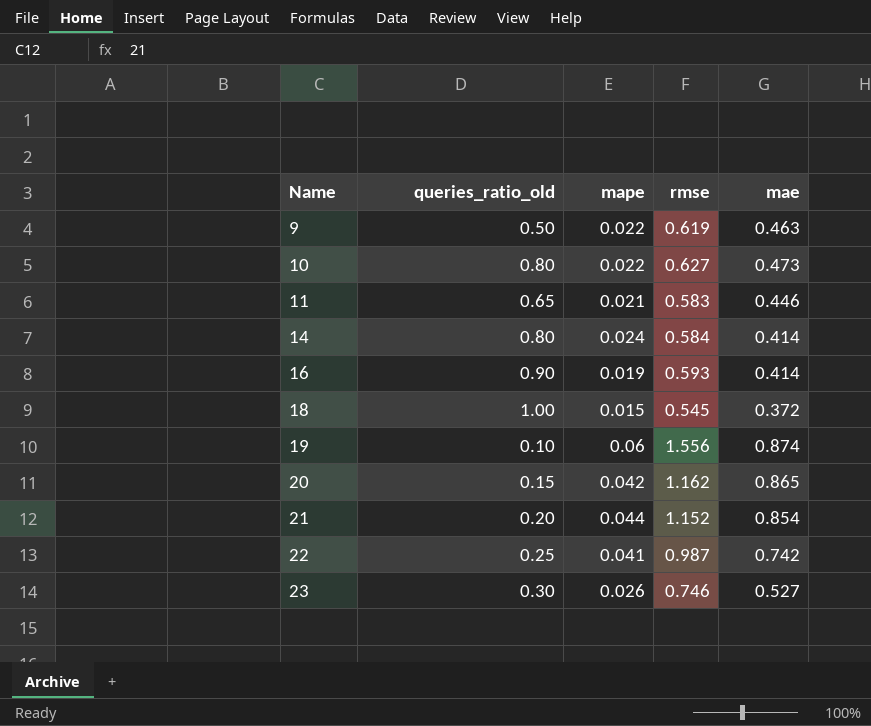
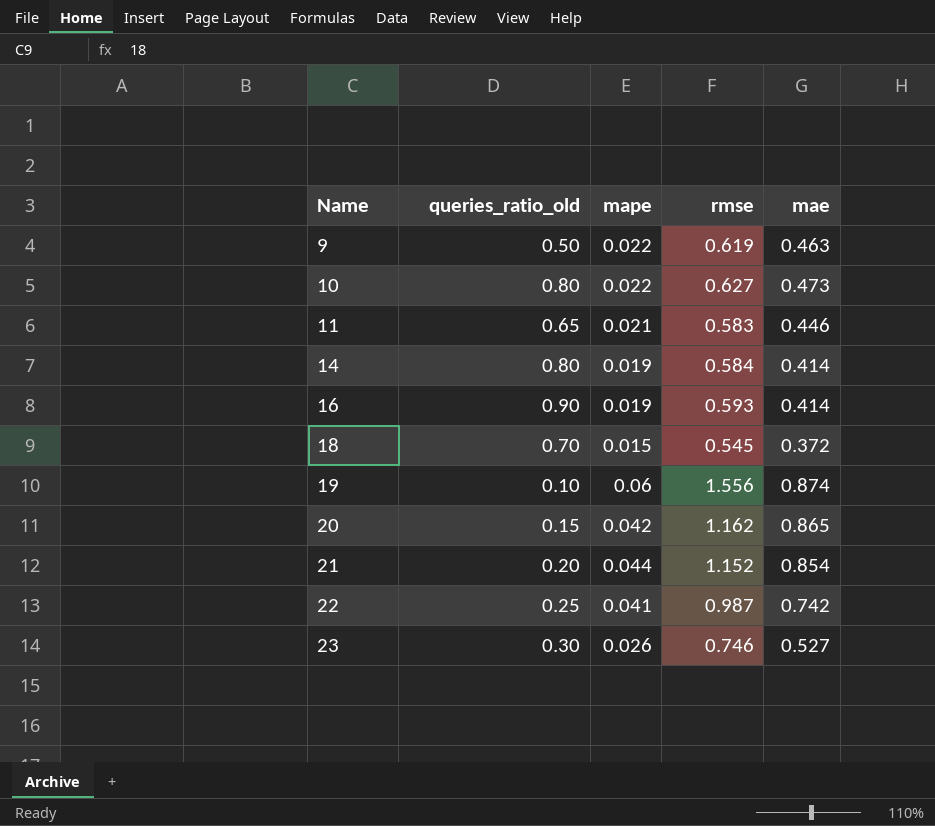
14 | mape: 0.024 -> 0.019
18 | queries_ratio_old: 1.00 -> 0.70

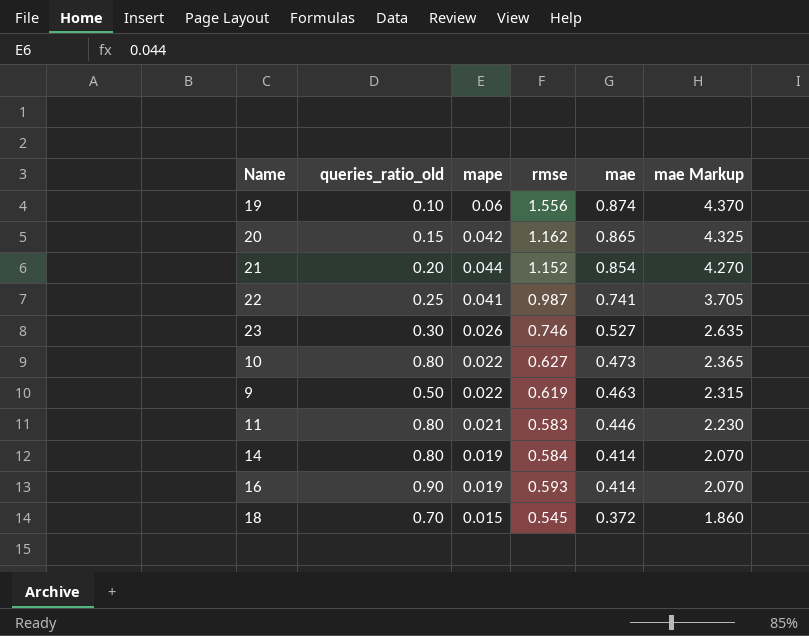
row order: Name ascending -> mae descending
column mae Markup | formula: none -> [mae] * 5
22 | mae: 0.742 -> 0.741
11 | queries_ratio_old: 0.65 -> 0.80

